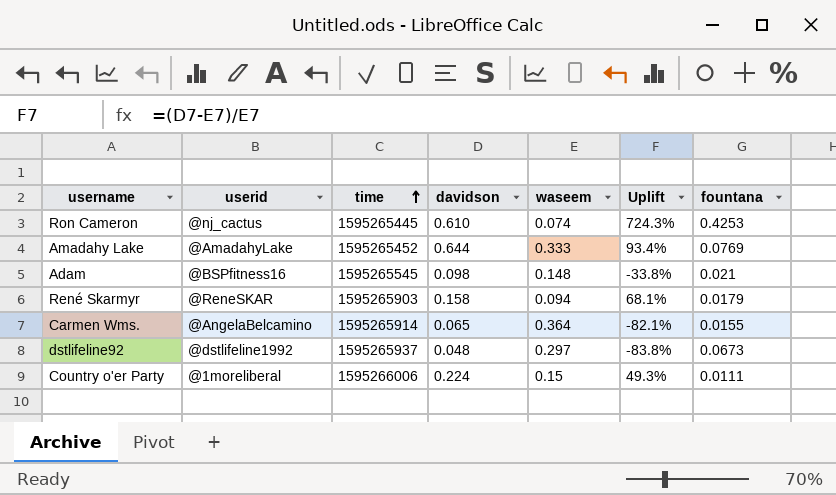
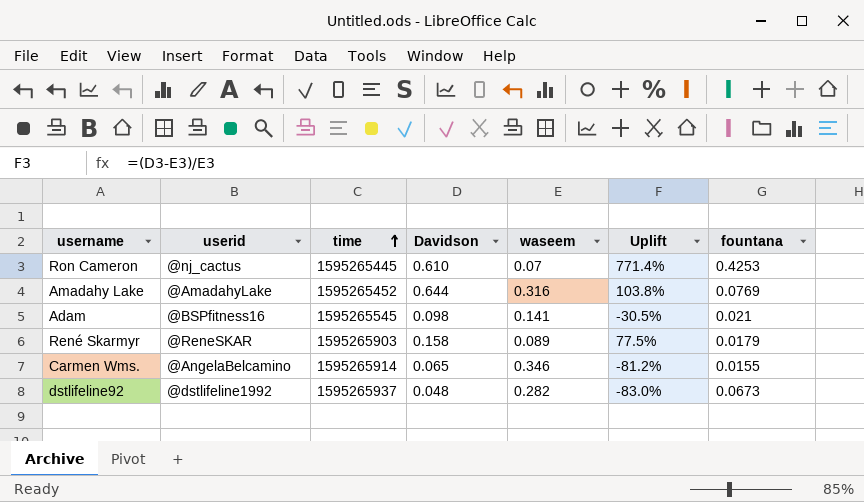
column name: davidson -> Davidson
row Country o'er Party: @1moreliberal | 1595266006 | 0.224 | 0.15 | 49.3% | 0.0111 -> none
Ron Cameron | waseem: 0.074 -> 0.07
Ron Cameron | Uplift: 724.3% -> 771.4%
Amadahy Lake | waseem: 0.333 -> 0.316
Amadahy Lake | Uplift: 93.4% -> 103.8%
Adam | waseem: 0.148 -> 0.141
Adam | Uplift: -33.8% -> -30.5%
René Skarmyr | waseem: 0.094 -> 0.089
René Skarmyr | Uplift: 68.1% -> 77.5%
Carmen Wms. | waseem: 0.364 -> 0.346
Carmen Wms. | Uplift: -82.1% -> -81.2%
dstlifeline92 | waseem: 0.297 -> 0.282
dstlifeline92 | Uplift: -83.8% -> -83.0%

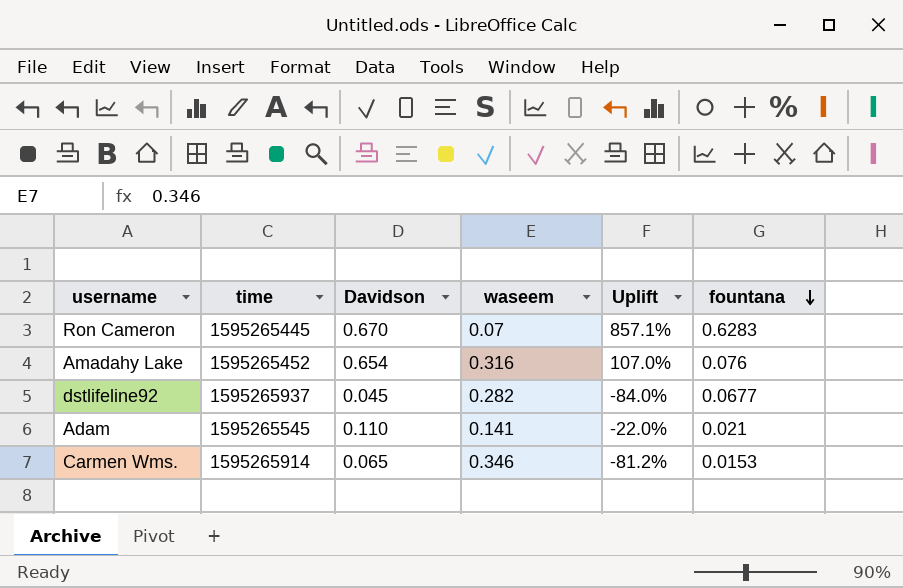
row order: time ascending -> fountana descending
column userid | position: 2 -> none
row René Skarmyr: @ReneSKAR | 1595265903 | 0.158 | 0.089 | 77.5% | 0.0179 -> none
Ron Cameron | Davidson: 0.610 -> 0.670
Ron Cameron | Uplift: 771.4% -> 857.1%
Ron Cameron | fountana: 0.4253 -> 0.6283
Amadahy Lake | Davidson: 0.644 -> 0.654
Amadahy Lake | Uplift: 103.8% -> 107.0%
Amadahy Lake | fountana: 0.0769 -> 0.076
dstlifeline92 | Davidson: 0.048 -> 0.045
dstlifeline92 | Uplift: -83.0% -> -84.0%
dstlifeline92 | fountana: 0.0673 -> 0.0677
Adam | Davidson: 0.098 -> 0.110
Adam | Uplift: -30.5% -> -22.0%
Carmen Wms. | fountana: 0.0155 -> 0.0153

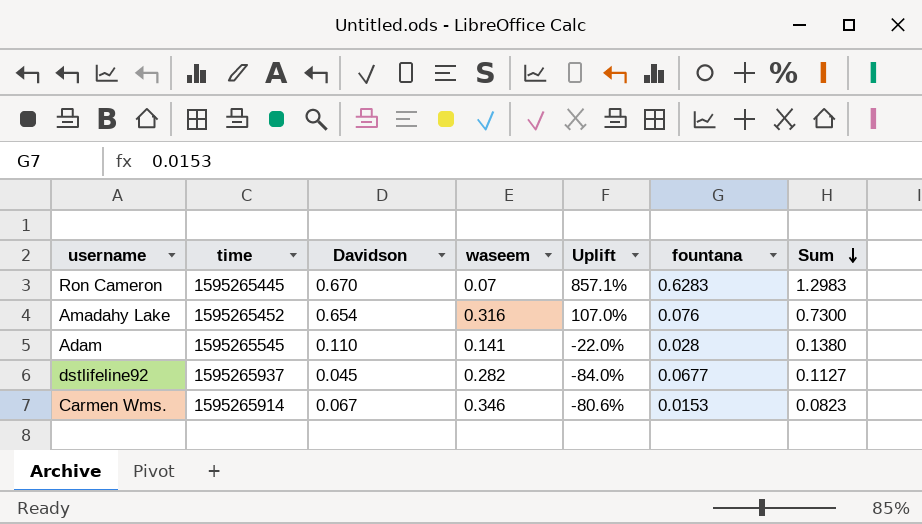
row order: fountana descending -> Sum descending
column Sum | formula: none -> [Davidson] + [fountana]
Adam | fountana: 0.021 -> 0.028
Carmen Wms. | Davidson: 0.065 -> 0.067
Carmen Wms. | Uplift: -81.2% -> -80.6%

